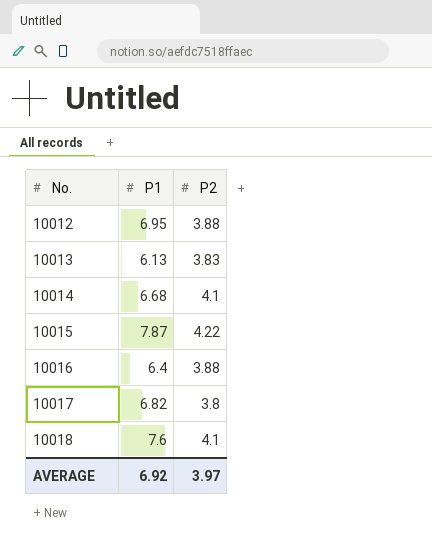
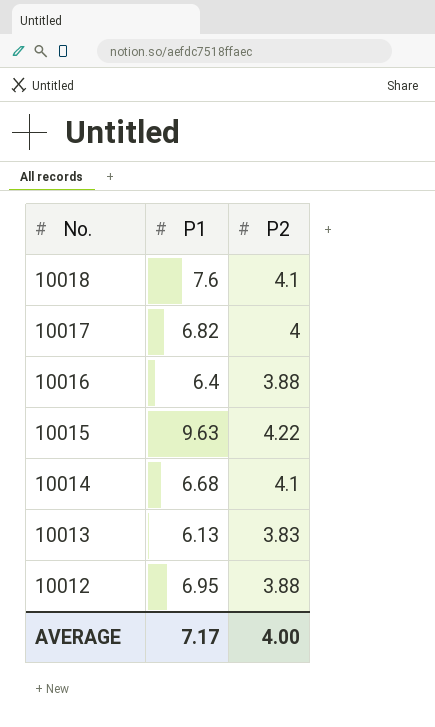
row order: No. ascending -> No. descending
10017 | P2: 3.8 -> 4
10015 | P1: 7.87 -> 9.63
AVERAGE | P1: 6.92 -> 7.17
AVERAGE | P2: 3.97 -> 4.00

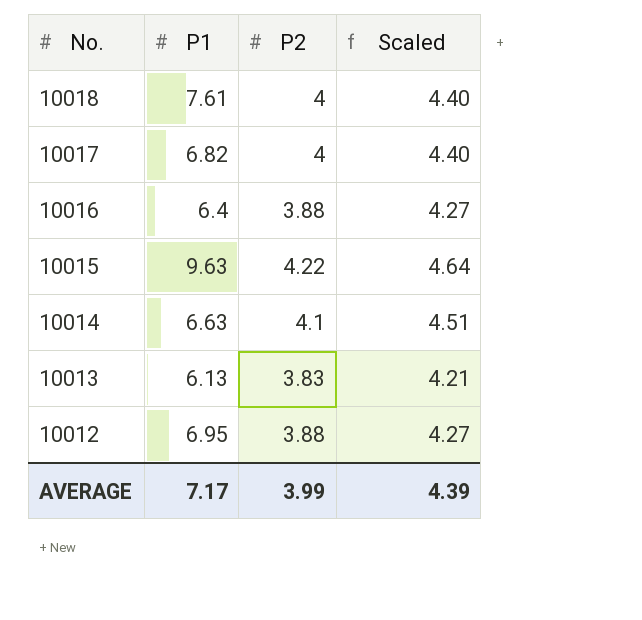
column Scaled | formula: none -> [P2] * 1.1
10018 | P1: 7.6 -> 7.61
10018 | P2: 4.1 -> 4
10014 | P1: 6.68 -> 6.63
AVERAGE | P2: 4.00 -> 3.99

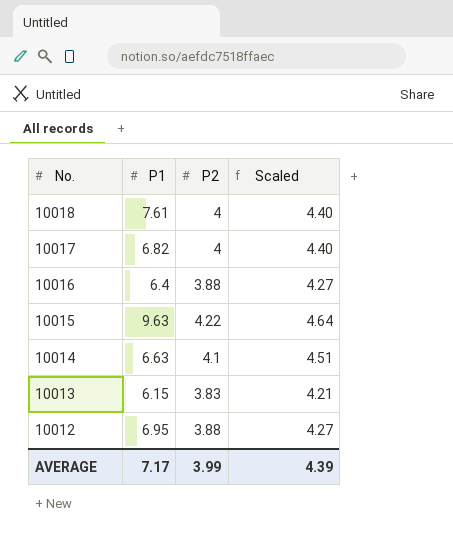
10013 | P1: 6.13 -> 6.15

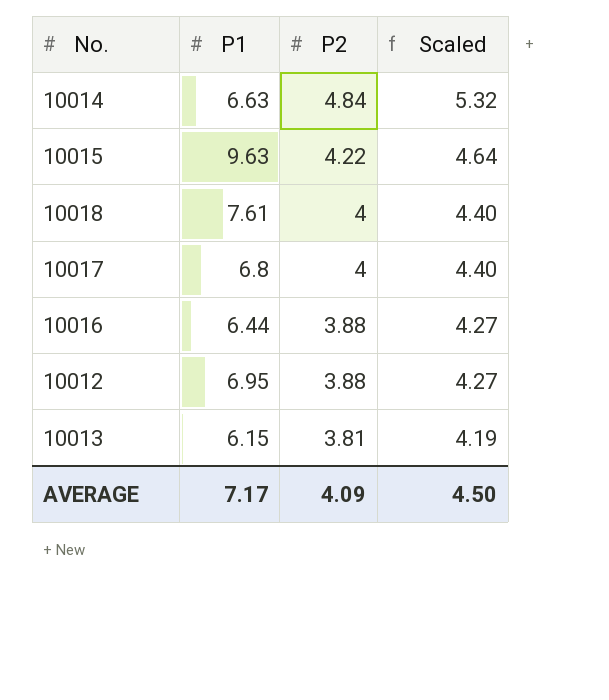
row order: No. descending -> P2 descending
10014 | P2: 4.1 -> 4.84
10014 | Scaled: 4.51 -> 5.32
10017 | P1: 6.82 -> 6.8
10016 | P1: 6.4 -> 6.44
10013 | P2: 3.83 -> 3.81
10013 | Scaled: 4.21 -> 4.19
AVERAGE | P2: 3.99 -> 4.09
AVERAGE | Scaled: 4.39 -> 4.50

